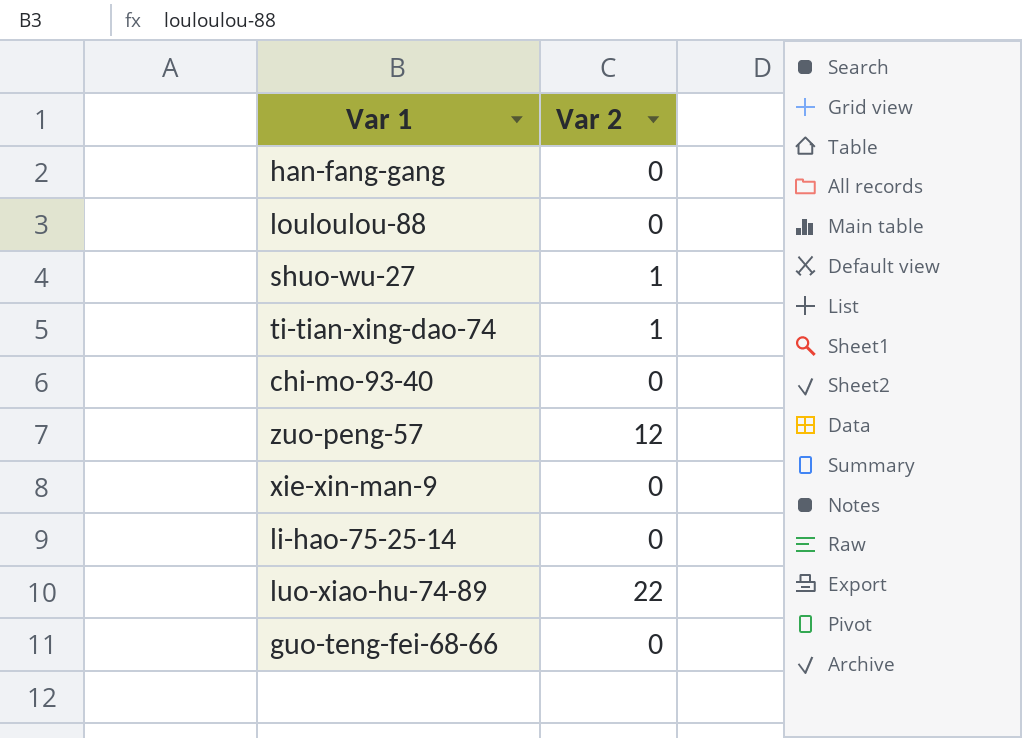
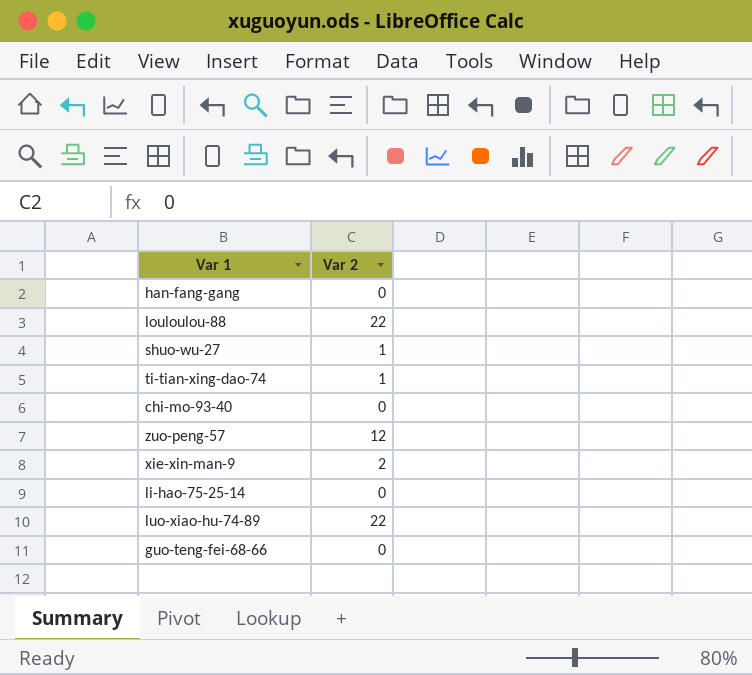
louloulou-88 | Var 2: 0 -> 22
xie-xin-man-9 | Var 2: 0 -> 2

